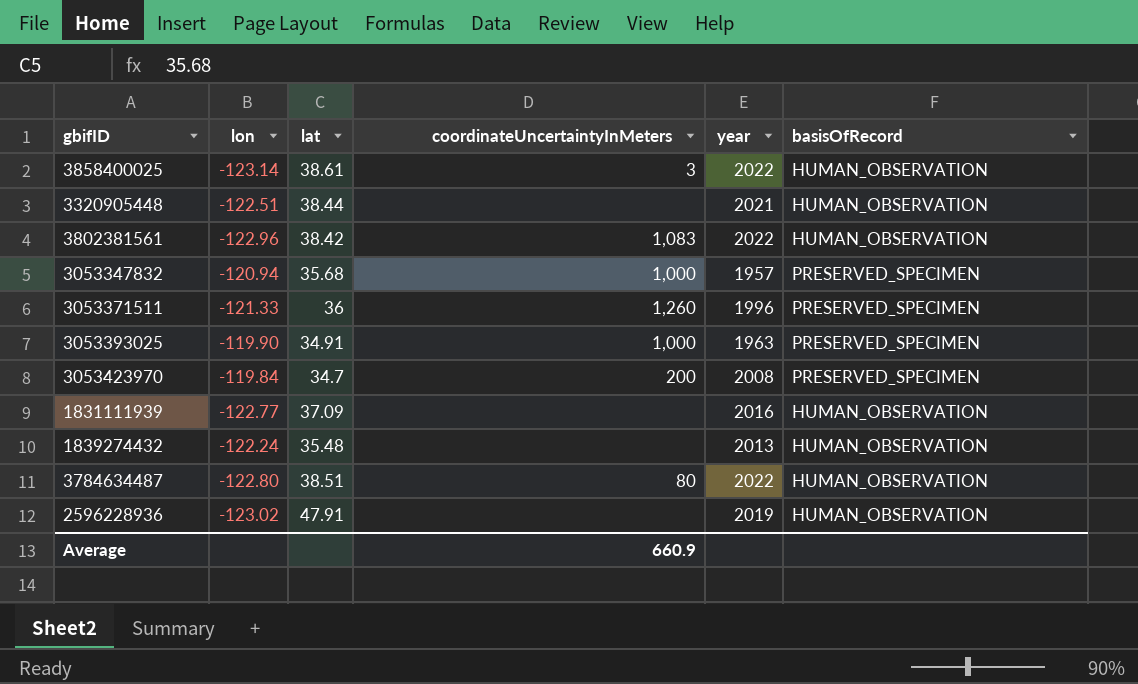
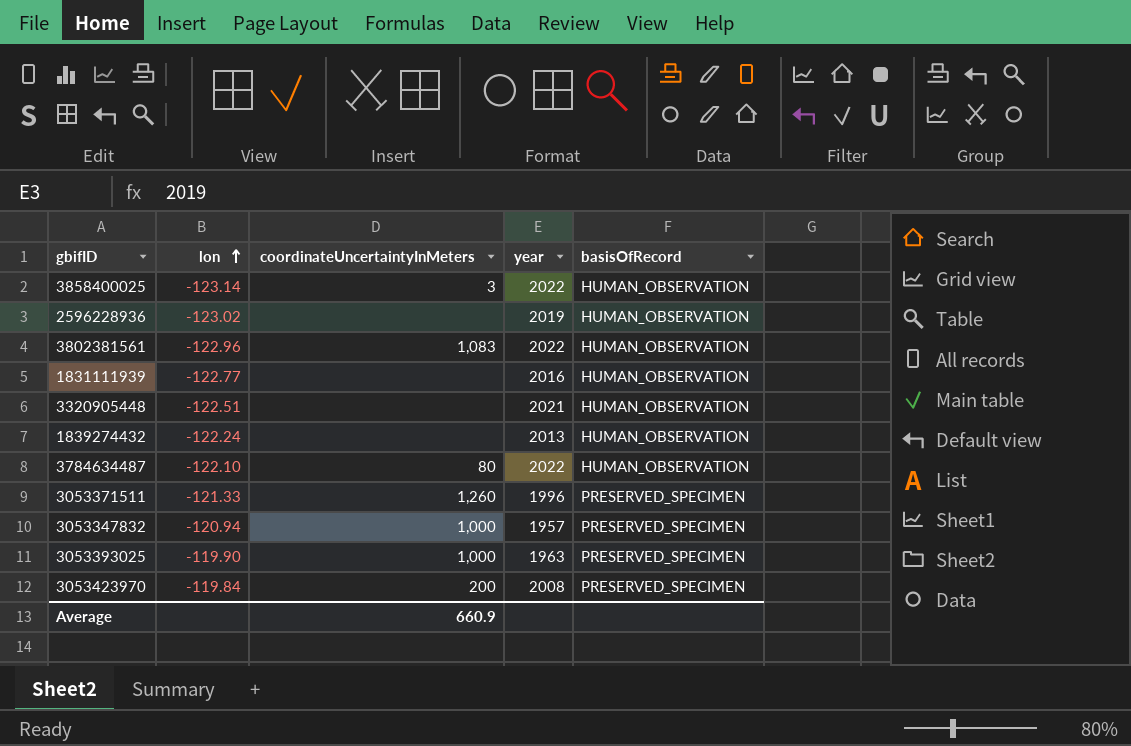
row order: none -> lon ascending
column lat | position: 3 -> none
3784634487 | lon: -122.80 -> -122.10

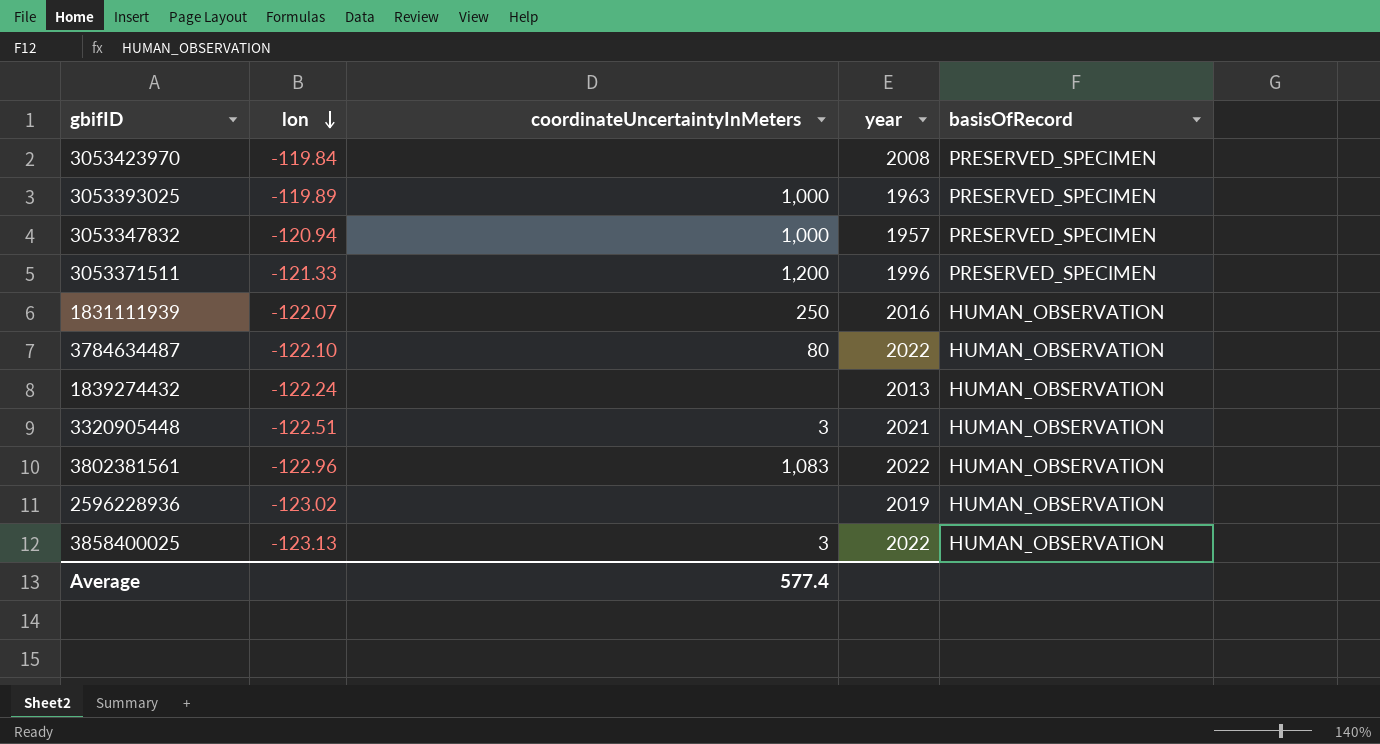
row order: lon ascending -> lon descending
3053423970 | coordinateUncertaintyInMeters: 200 -> none
3053393025 | lon: -119.90 -> -119.89
3053371511 | coordinateUncertaintyInMeters: 1,260 -> 1,200
1831111939 | lon: -122.77 -> -122.07
1831111939 | coordinateUncertaintyInMeters: none -> 250
3320905448 | coordinateUncertaintyInMeters: none -> 3
3858400025 | lon: -123.14 -> -123.13
Average | coordinateUncertaintyInMeters: 660.9 -> 577.4

